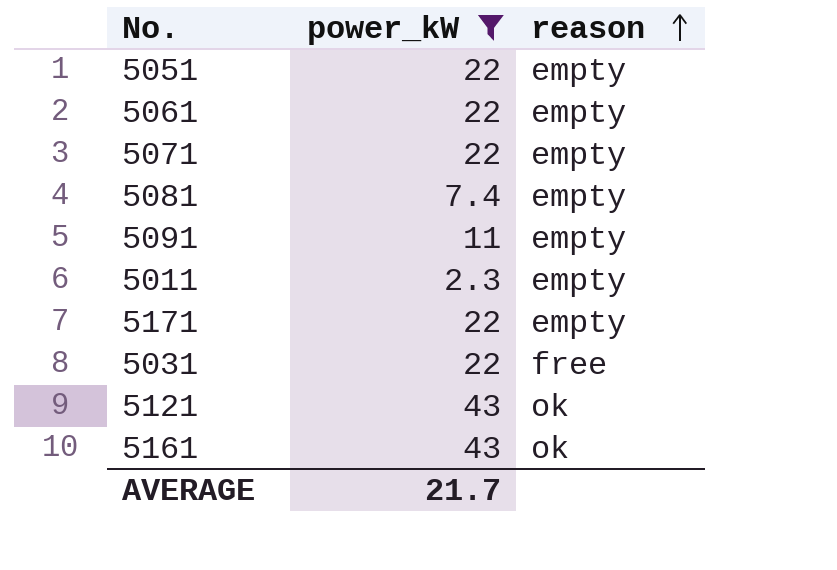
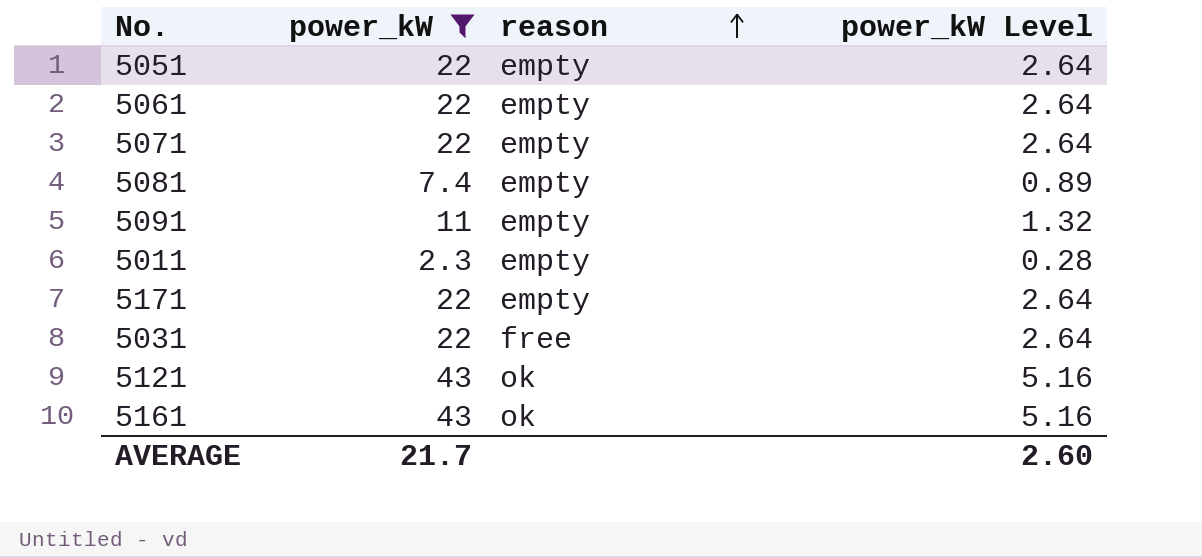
column power_kW Level | formula: none -> [power_kW] * 0.12

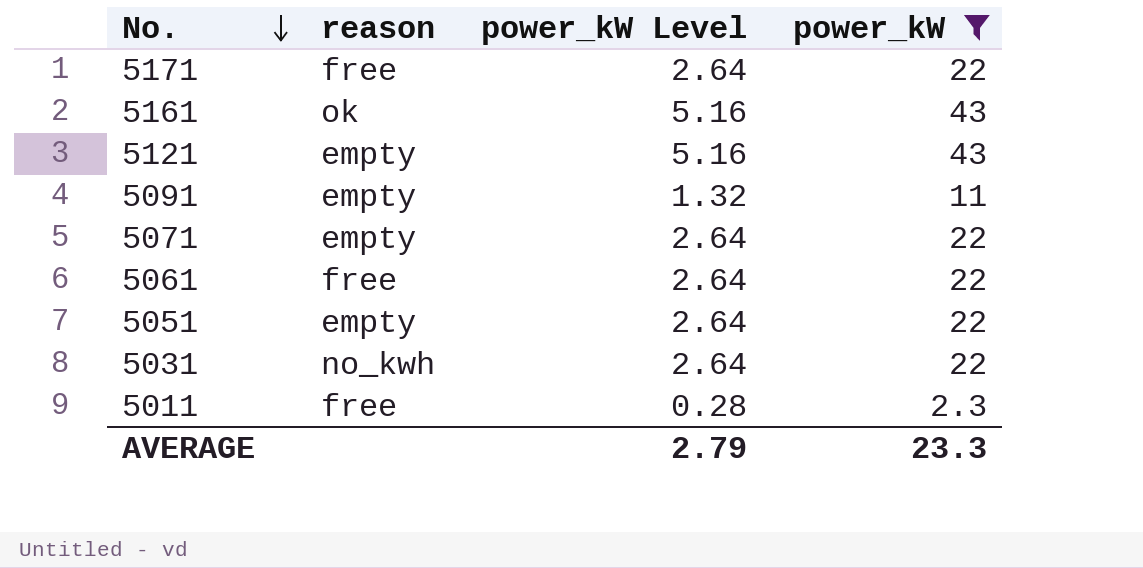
row order: reason ascending -> No. descending
column power_kW | position: 2 -> 4
row 5081: 7.4 | empty | 0.89 -> none
5171 | reason: empty -> free
5121 | reason: ok -> empty
5061 | reason: empty -> free
5031 | reason: free -> no_kwh
5011 | reason: empty -> free
AVERAGE | power_kW Level: 2.60 -> 2.79
AVERAGE | power_kW: 21.7 -> 23.3

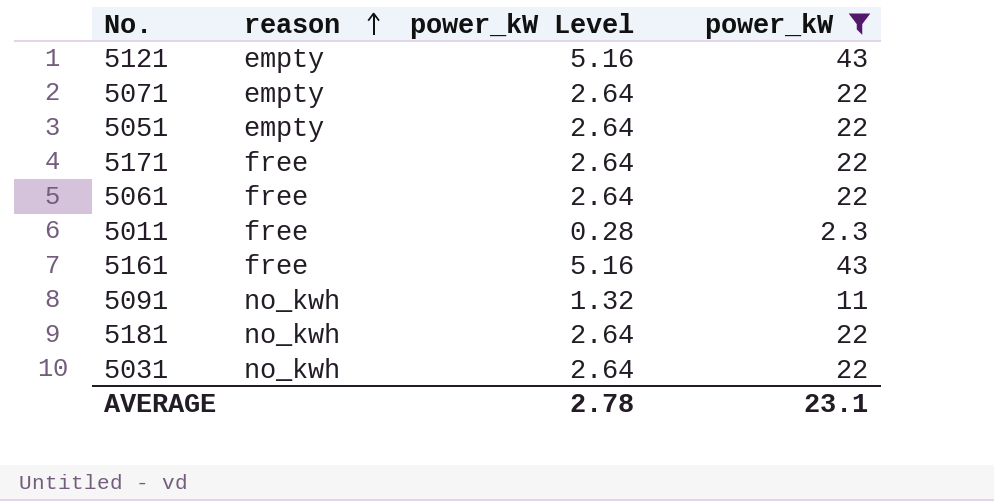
row order: No. descending -> reason ascending
5161 | reason: ok -> free
5091 | reason: empty -> no_kwh
row 5181: none -> no_kwh | 2.64 | 22
AVERAGE | power_kW Level: 2.79 -> 2.78
AVERAGE | power_kW: 23.3 -> 23.1

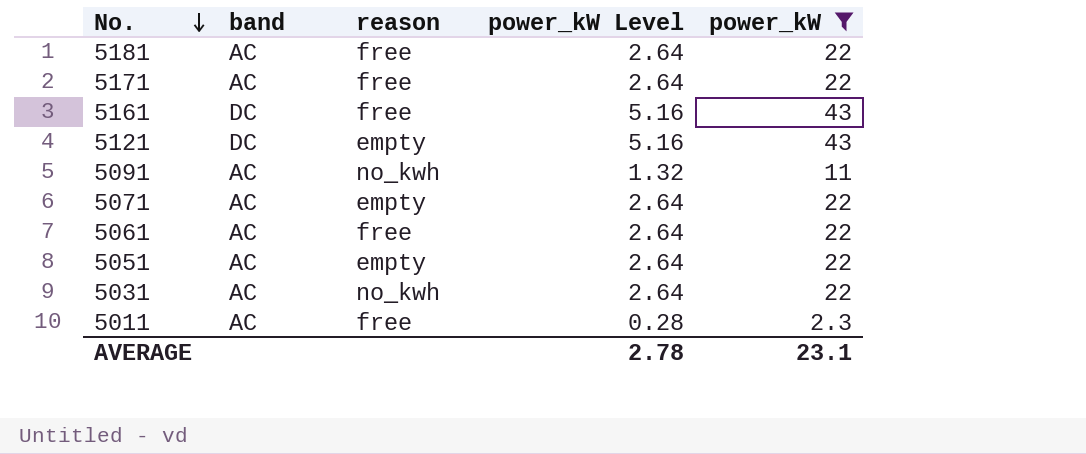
row order: reason ascending -> No. descending
column band | position: none -> 2
5181 | reason: no_kwh -> free

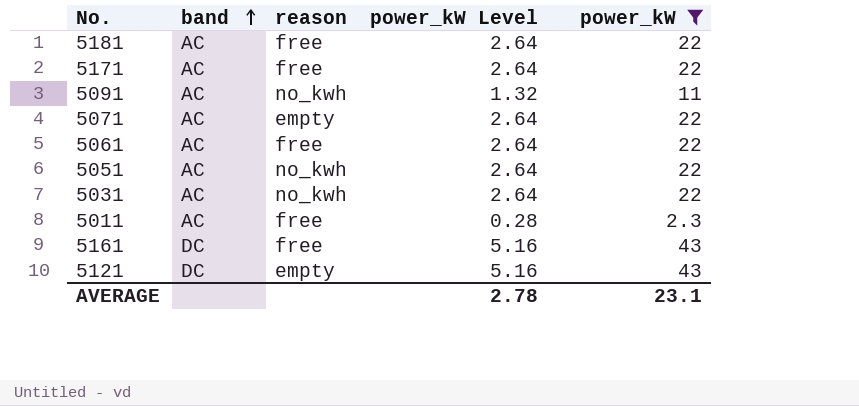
row order: No. descending -> band ascending
5051 | reason: empty -> no_kwh

